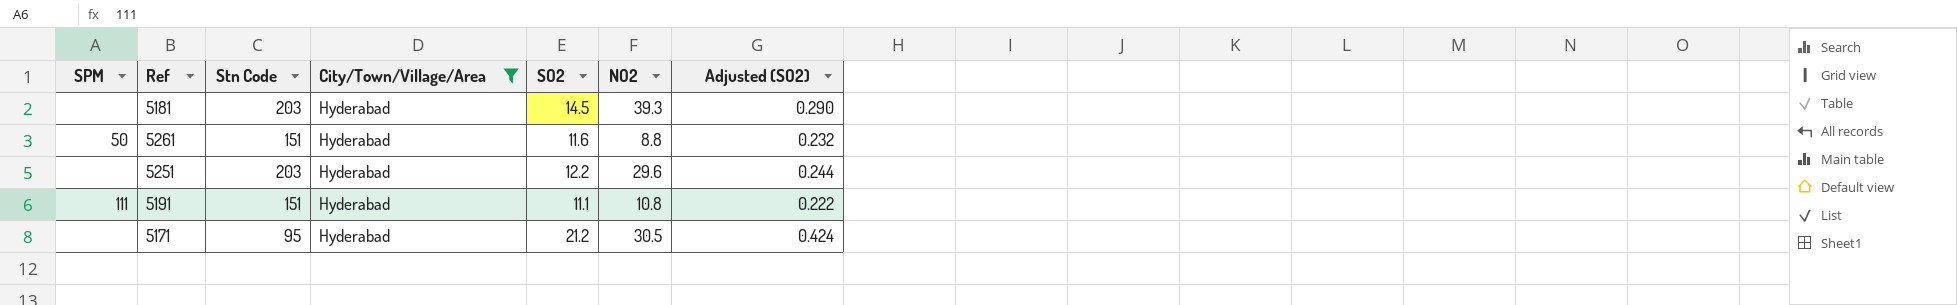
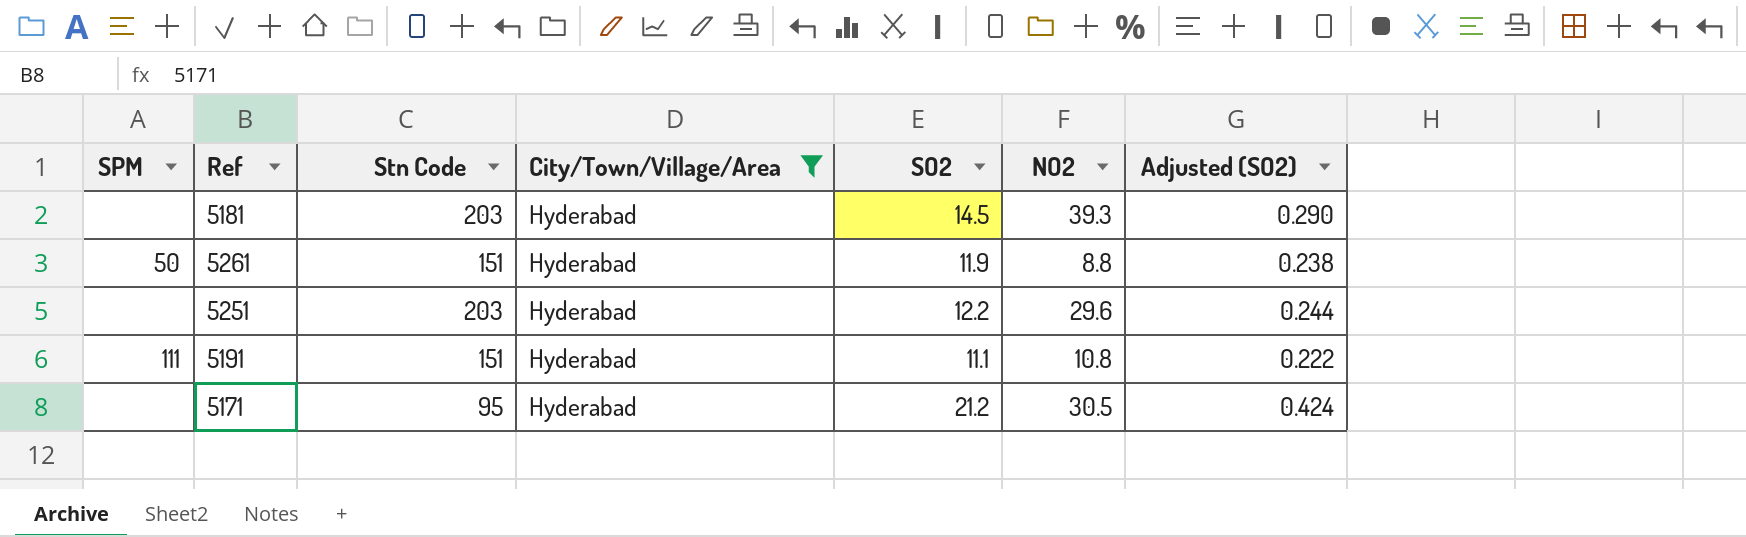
5261 | SO2: 11.6 -> 11.9
5261 | Adjusted (SO2): 0.232 -> 0.238

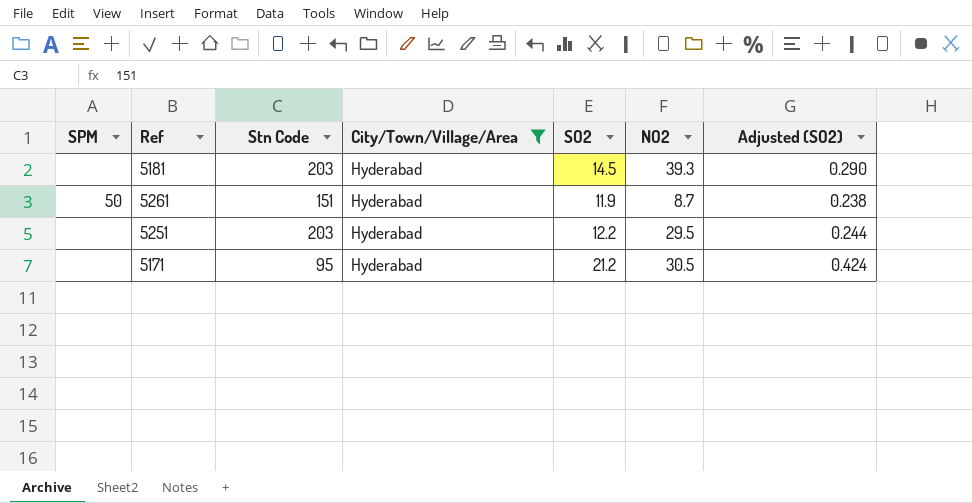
row 5191: 111 | 151 | Hyderabad | 11.1 | 10.8 | 0.222 -> none
5261 | NO2: 8.8 -> 8.7
5251 | NO2: 29.6 -> 29.5

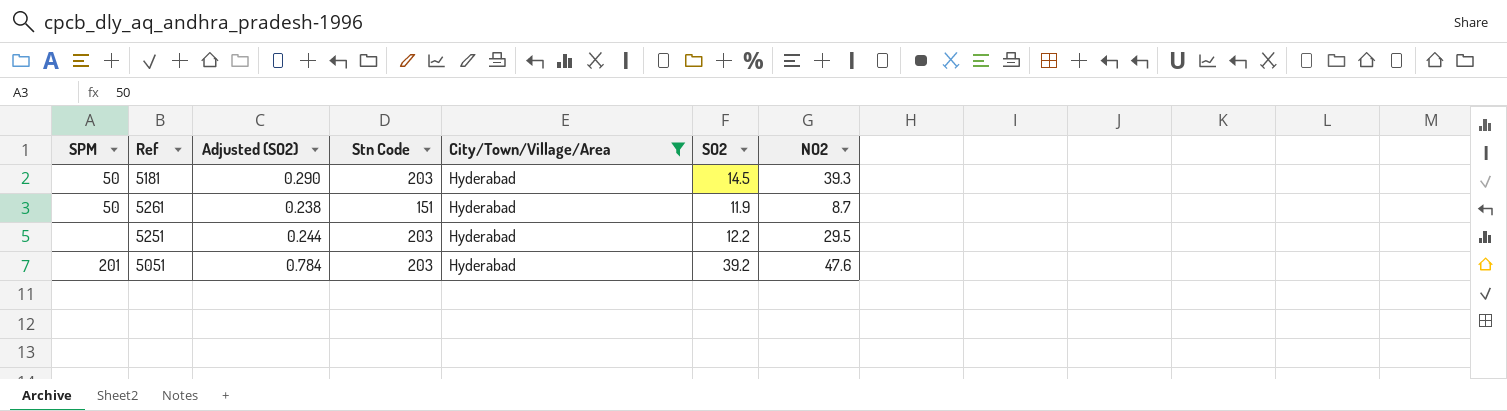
column Adjusted (SO2) | position: 7 -> 3
row 5171: none | 95 | Hyderabad | 21.2 | 30.5 | 0.424 -> none
5181 | SPM: none -> 50
row 5051: none -> 201 | 0.784 | 203 | Hyderabad | 39.2 | 47.6

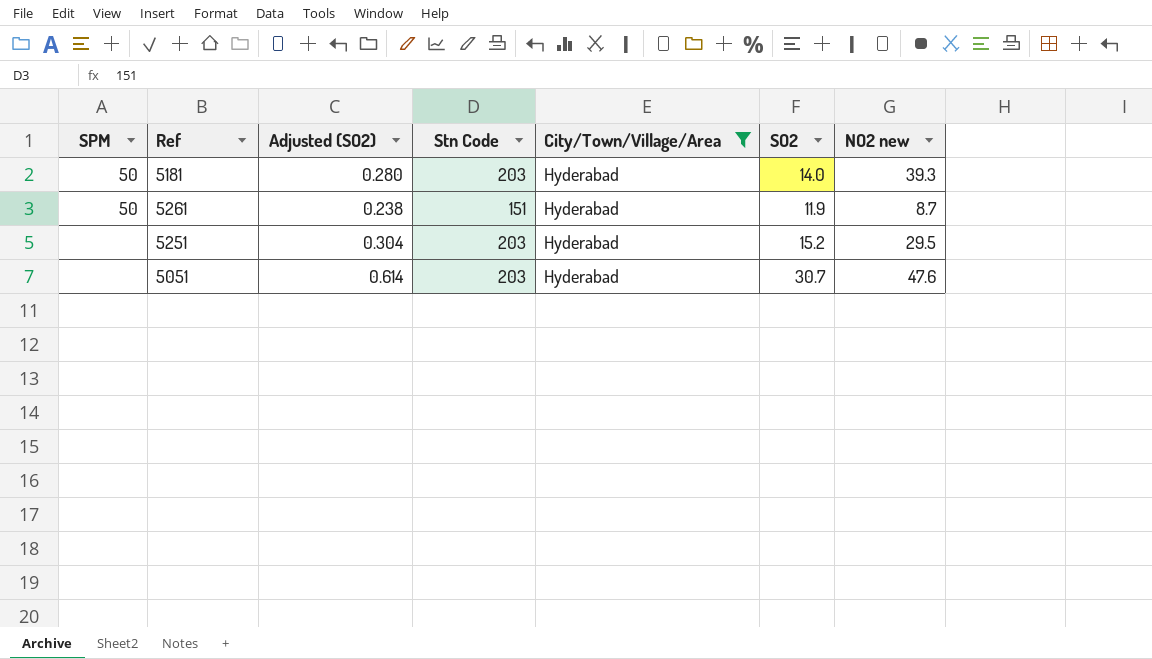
column name: NO2 -> NO2 new
5181 | Adjusted (SO2): 0.290 -> 0.280
5181 | SO2: 14.5 -> 14.0
5251 | Adjusted (SO2): 0.244 -> 0.304
5251 | SO2: 12.2 -> 15.2
5051 | SPM: 201 -> none
5051 | Adjusted (SO2): 0.784 -> 0.614
5051 | SO2: 39.2 -> 30.7

